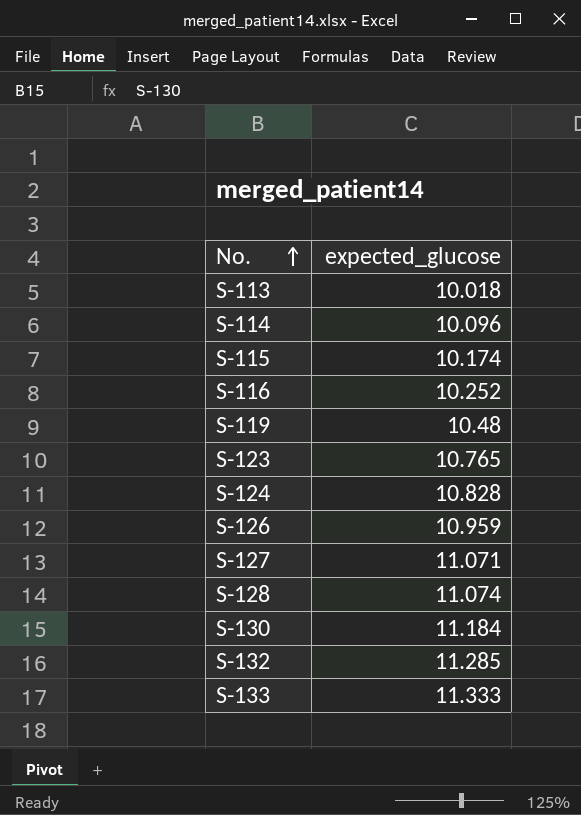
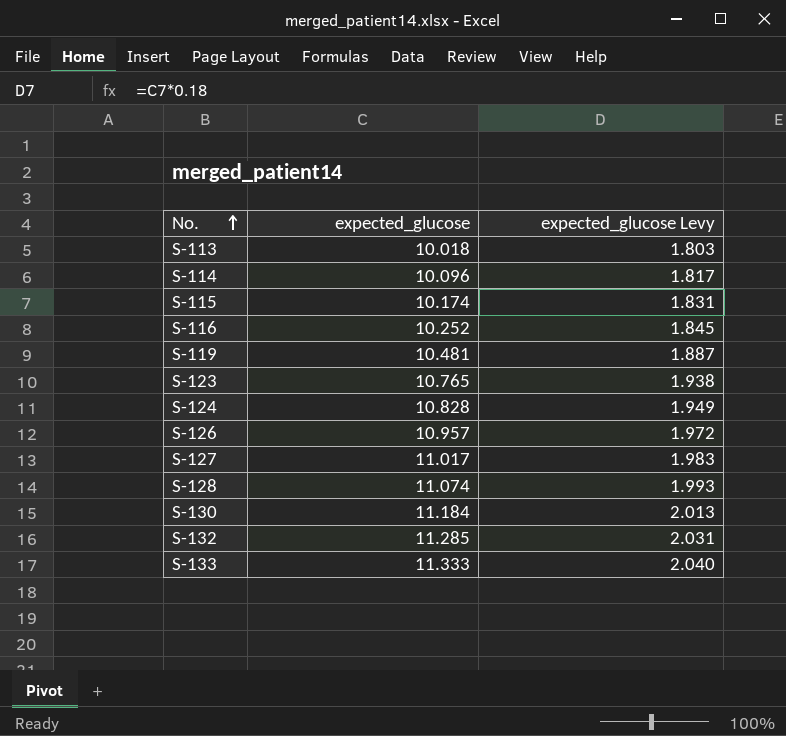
column expected_glucose Levy | formula: none -> [expected_glucose] * 0.18
S-119 | expected_glucose: 10.48 -> 10.481
S-126 | expected_glucose: 10.959 -> 10.957
S-127 | expected_glucose: 11.071 -> 11.017

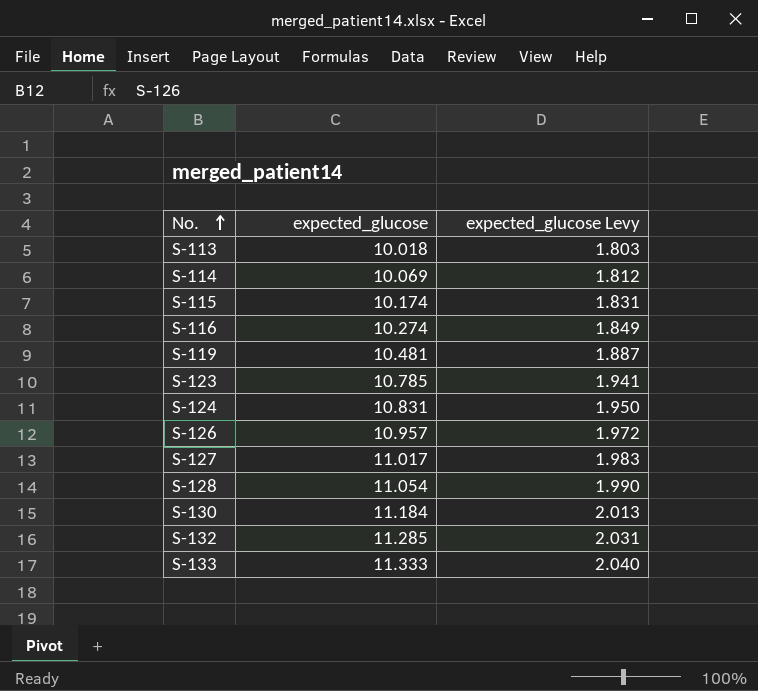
S-114 | expected_glucose: 10.096 -> 10.069
S-114 | expected_glucose Levy: 1.817 -> 1.812
S-116 | expected_glucose: 10.252 -> 10.274
S-116 | expected_glucose Levy: 1.845 -> 1.849
S-123 | expected_glucose: 10.765 -> 10.785
S-123 | expected_glucose Levy: 1.938 -> 1.941
S-124 | expected_glucose: 10.828 -> 10.831
S-124 | expected_glucose Levy: 1.949 -> 1.950
S-128 | expected_glucose: 11.074 -> 11.054
S-128 | expected_glucose Levy: 1.993 -> 1.990

